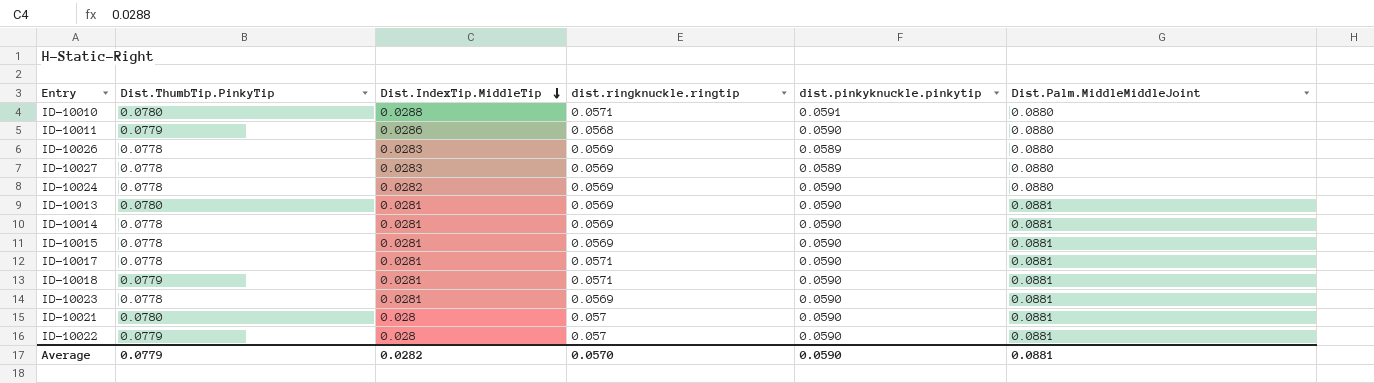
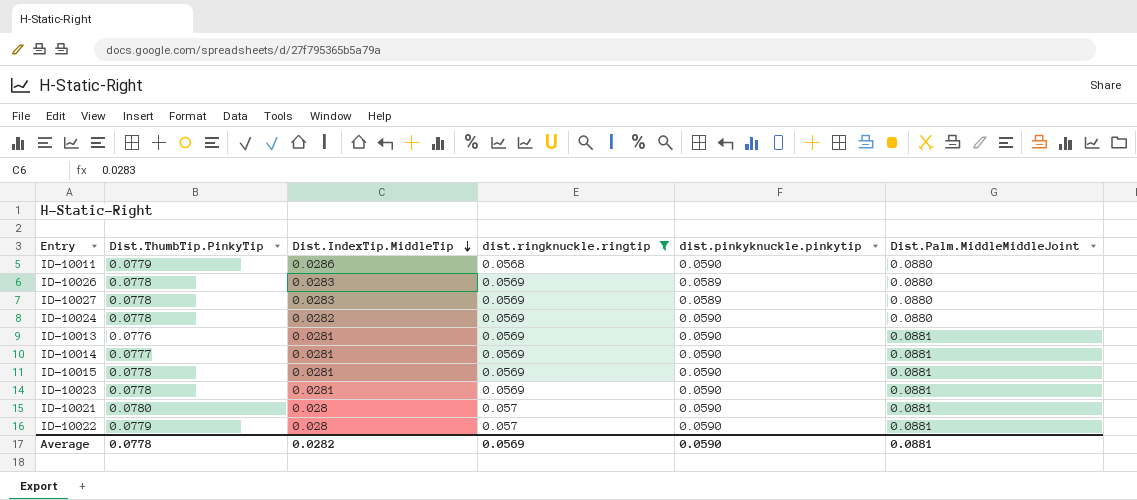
filter: none -> dist.ringknuckle.ringtip != 0.0571
ID-10013 | Dist.ThumbTip.PinkyTip: 0.0780 -> 0.0776
ID-10014 | Dist.ThumbTip.PinkyTip: 0.0778 -> 0.0777
Average | Dist.ThumbTip.PinkyTip: 0.0779 -> 0.0778
Average | dist.ringknuckle.ringtip: 0.0570 -> 0.0569

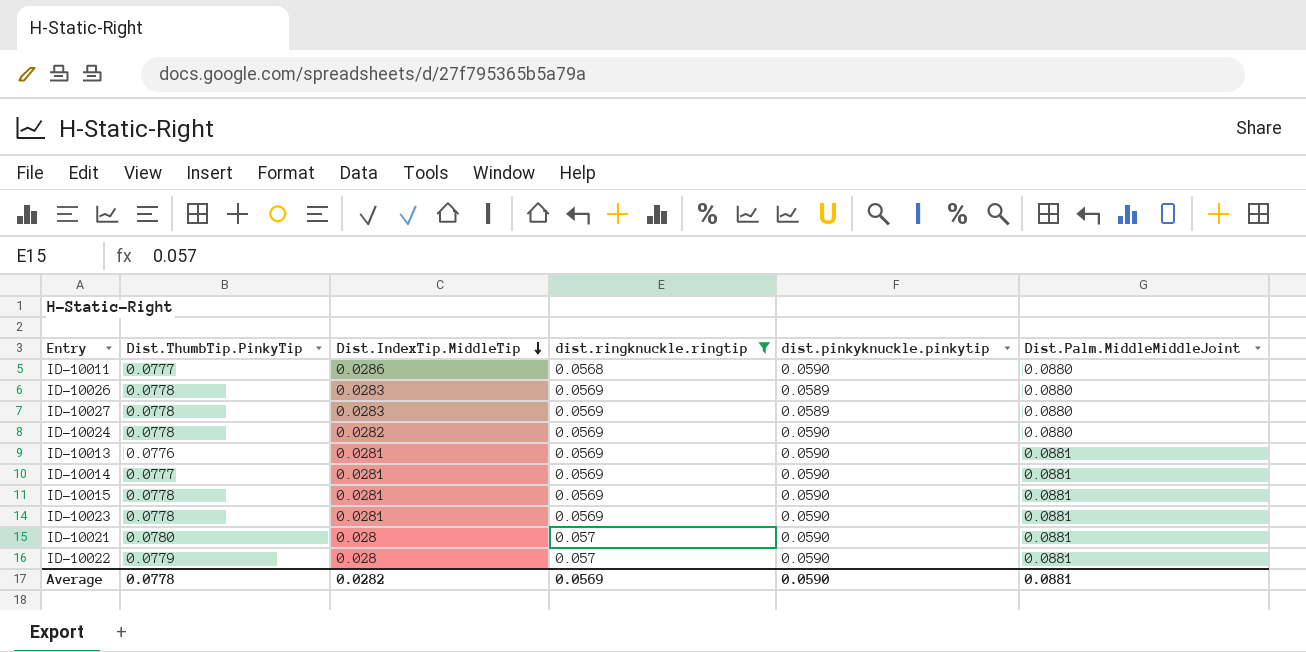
ID-10011 | Dist.ThumbTip.PinkyTip: 0.0779 -> 0.0777

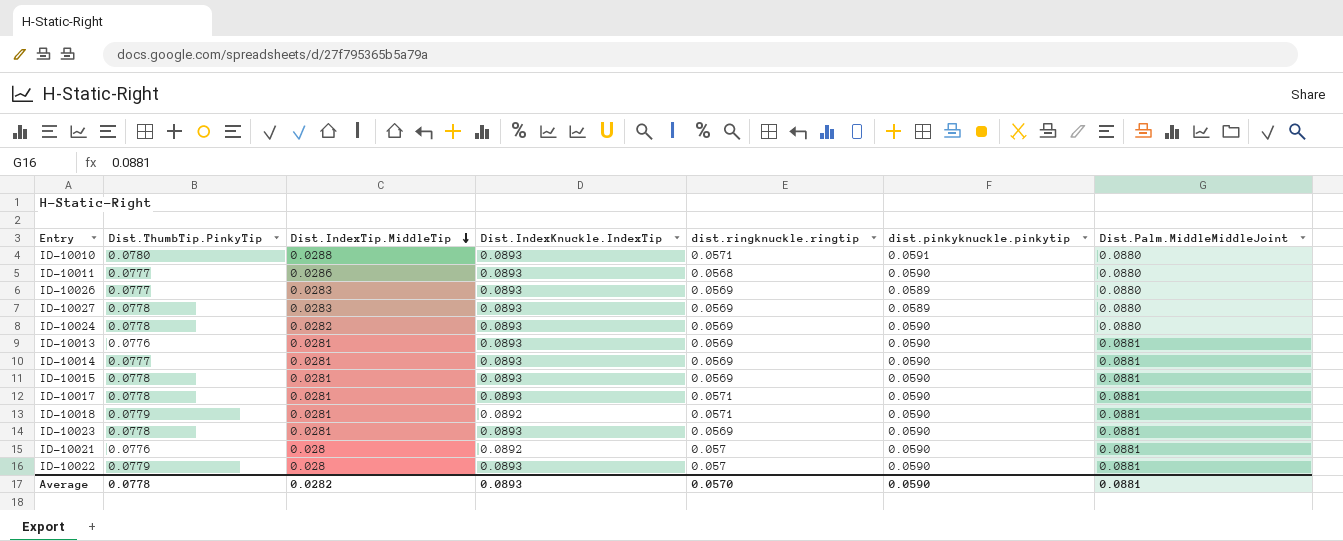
filter: dist.ringknuckle.ringtip != 0.0571 -> none
column Dist.IndexKnuckle.IndexTip | position: none -> 4
ID-10026 | Dist.ThumbTip.PinkyTip: 0.0778 -> 0.0777
ID-10021 | Dist.ThumbTip.PinkyTip: 0.0780 -> 0.0776
Average | dist.ringknuckle.ringtip: 0.0569 -> 0.0570

